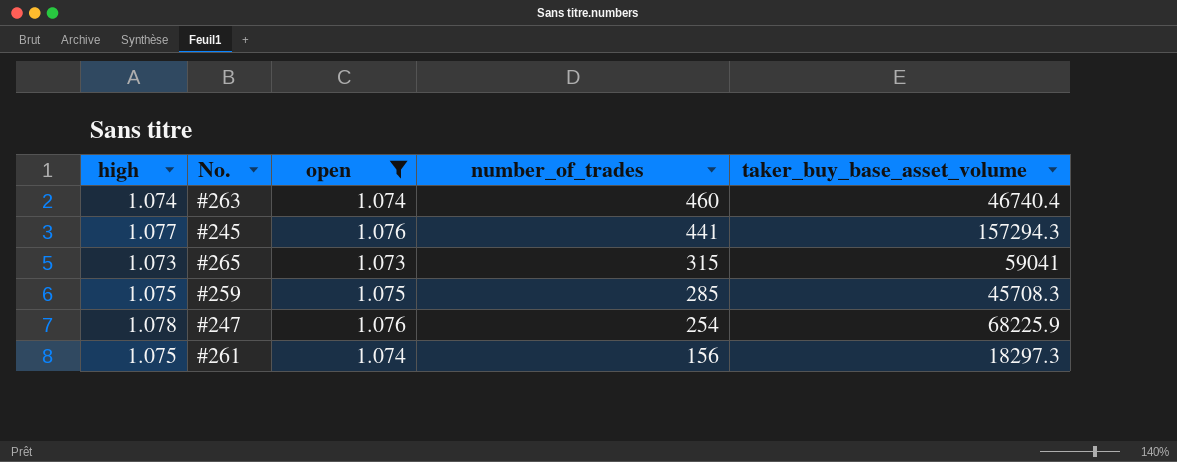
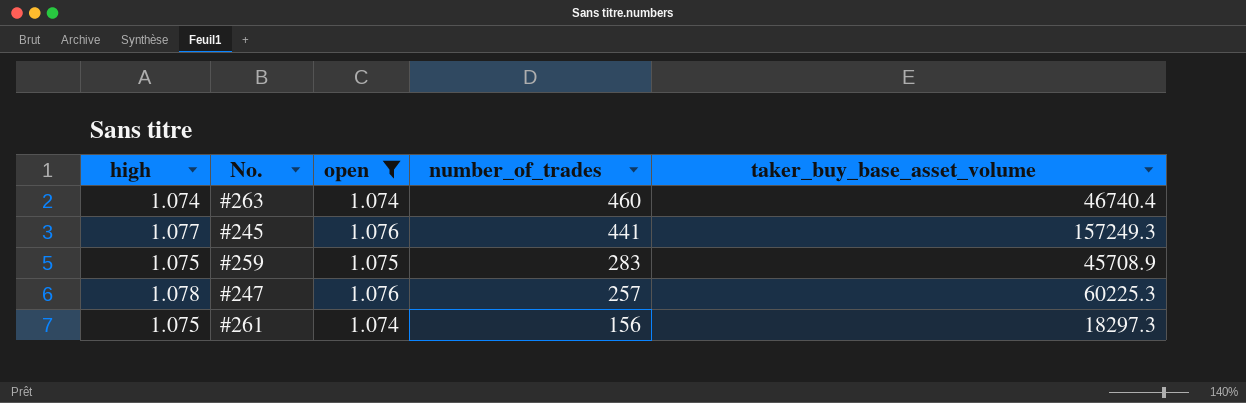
row #265: 1.073 | 1.073 | 315 | 59041 -> none
#245 | taker_buy_base_asset_volume: 157294.3 -> 157249.3
#259 | number_of_trades: 285 -> 283
#259 | taker_buy_base_asset_volume: 45708.3 -> 45708.9
#247 | number_of_trades: 254 -> 257
#247 | taker_buy_base_asset_volume: 68225.9 -> 60225.3

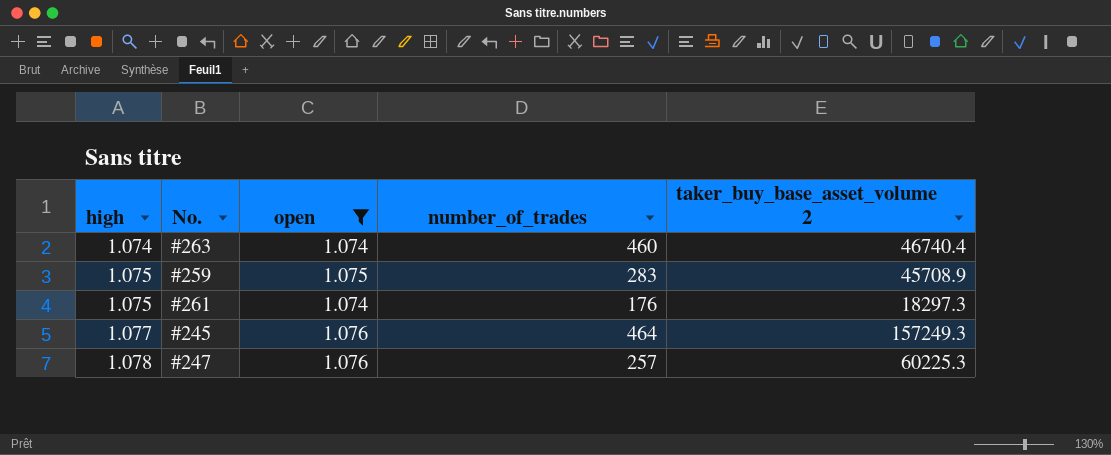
row order: number_of_trades descending -> high ascending
column name: taker_buy_base_asset_volume -> taker_buy_base_asset_volume 2
#261 | number_of_trades: 156 -> 176
#245 | number_of_trades: 441 -> 464

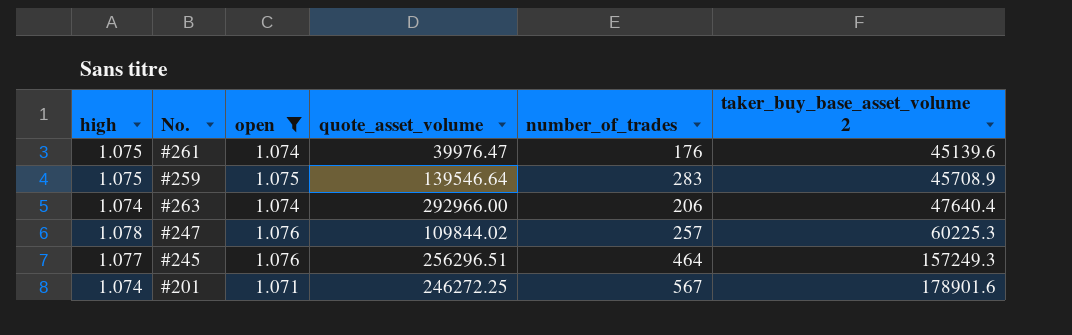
row order: high ascending -> taker_buy_base_asset_volume 2 ascending
column quote_asset_volume | position: none -> 4
#261 | taker_buy_base_asset_volume 2: 18297.3 -> 45139.6
#263 | number_of_trades: 460 -> 206
#263 | taker_buy_base_asset_volume 2: 46740.4 -> 47640.4
row #201: none -> 1.074 | 1.071 | 246272.25 | 567 | 178901.6

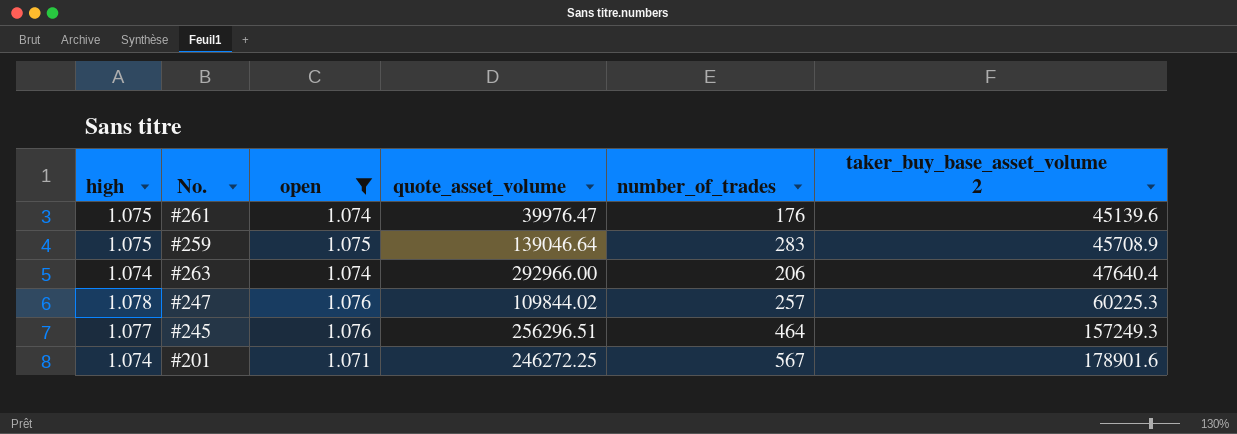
#259 | quote_asset_volume: 139546.64 -> 139046.64

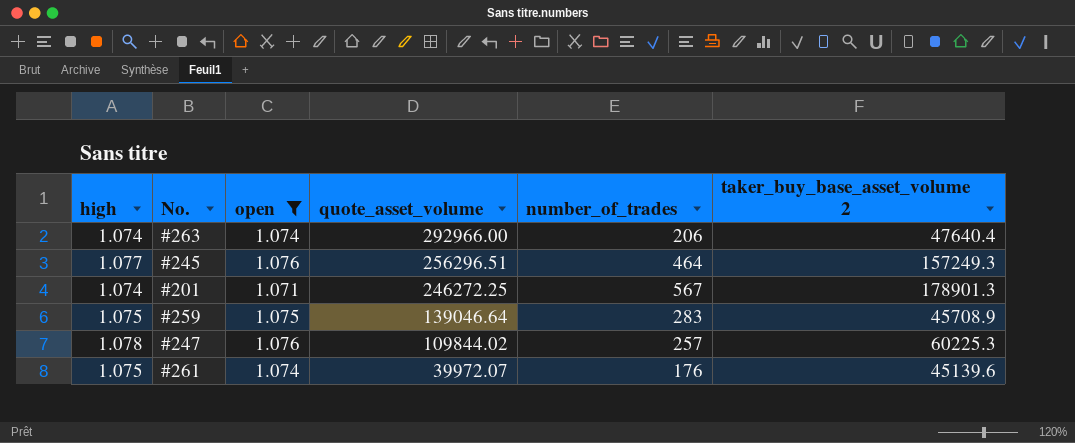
row order: taker_buy_base_asset_volume 2 ascending -> quote_asset_volume descending
#201 | taker_buy_base_asset_volume 2: 178901.6 -> 178901.3
#261 | quote_asset_volume: 39976.47 -> 39972.07

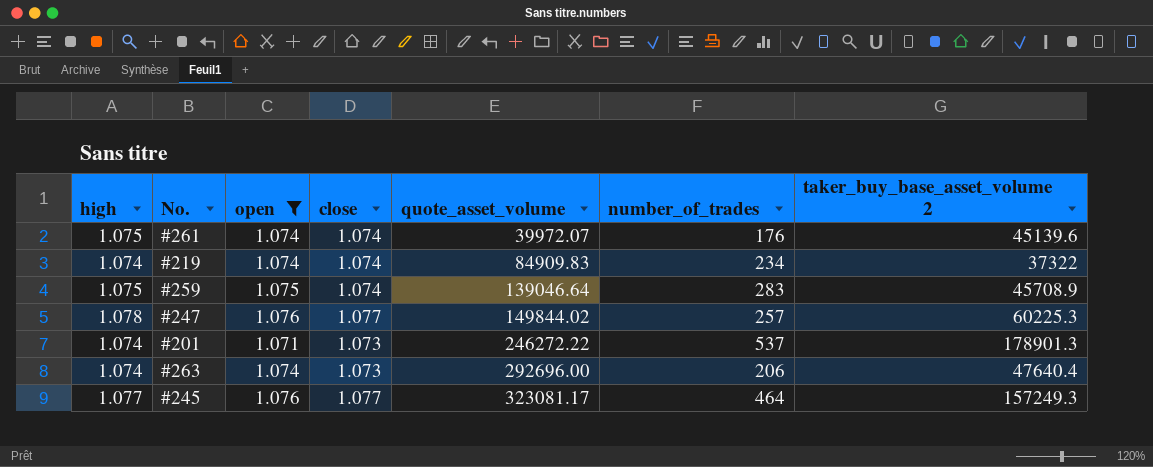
row order: quote_asset_volume descending -> quote_asset_volume ascending
column close | position: none -> 4
row #219: none -> 1.074 | 1.074 | 1.074 | 84909.83 | 234 | 37322
#247 | quote_asset_volume: 109844.02 -> 149844.02
#201 | quote_asset_volume: 246272.25 -> 246272.22
#201 | number_of_trades: 567 -> 537
#263 | quote_asset_volume: 292966.00 -> 292696.00
#245 | quote_asset_volume: 256296.51 -> 323081.17

